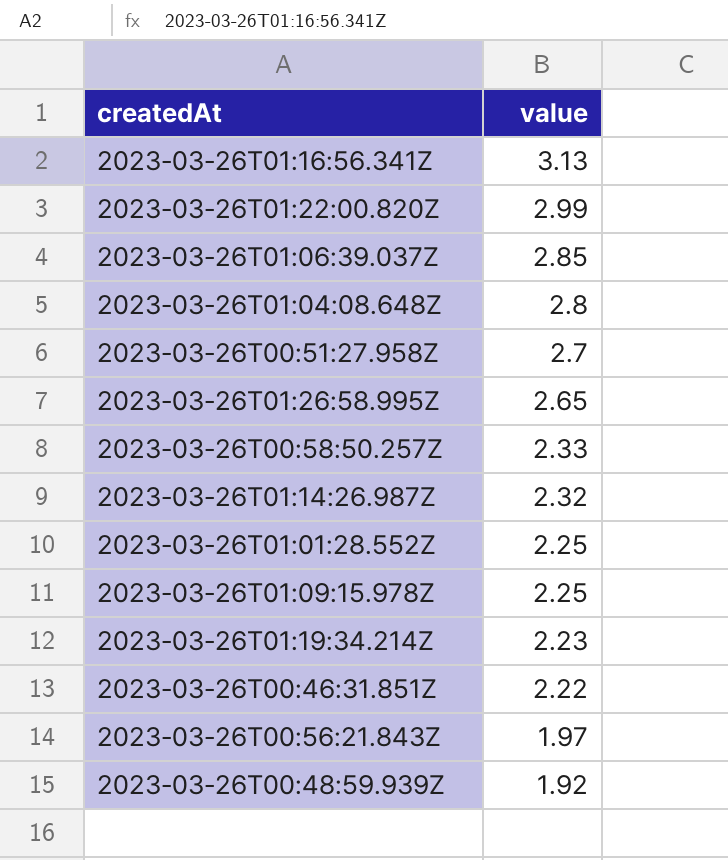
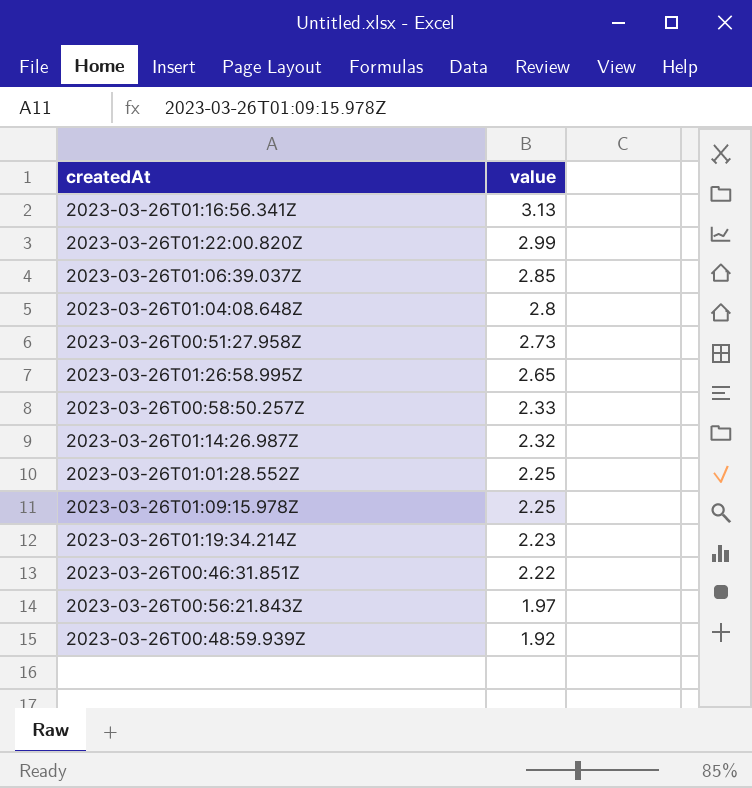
2023-03-26T00:51:27.958Z | value: 2.7 -> 2.73

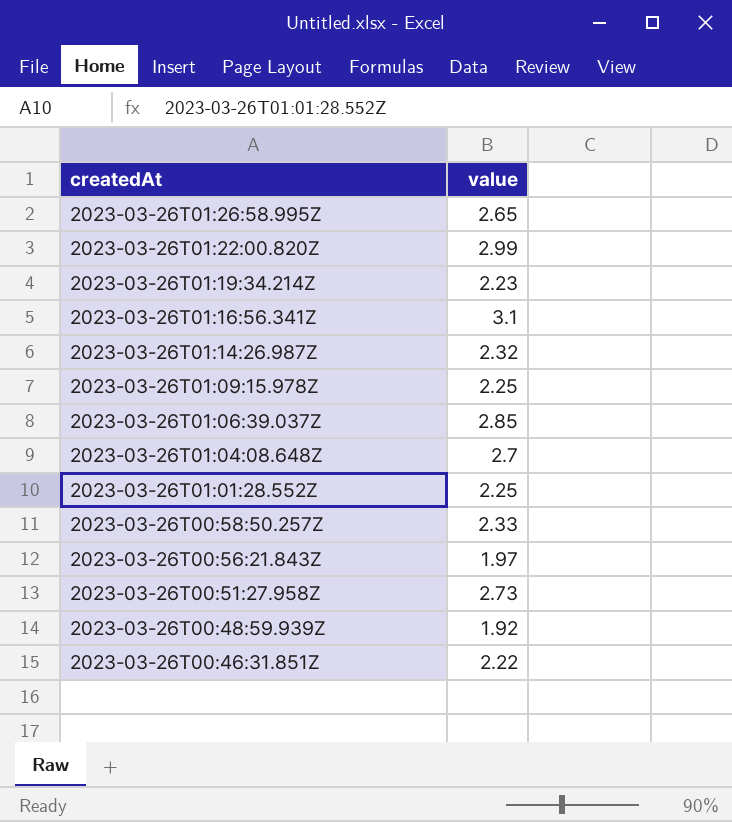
row order: value descending -> createdAt descending
2023-03-26T01:16:56.341Z | value: 3.13 -> 3.1
2023-03-26T01:04:08.648Z | value: 2.8 -> 2.7

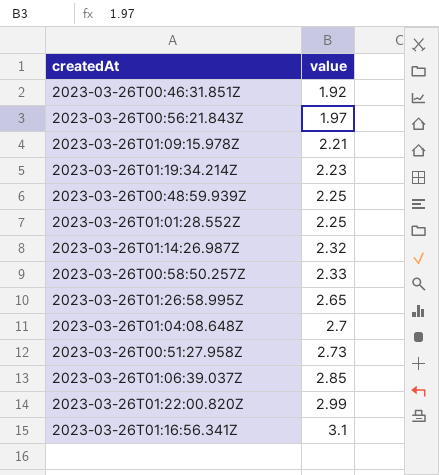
row order: createdAt descending -> value ascending
2023-03-26T00:46:31.851Z | value: 2.22 -> 1.92
2023-03-26T01:09:15.978Z | value: 2.25 -> 2.21
2023-03-26T00:48:59.939Z | value: 1.92 -> 2.25

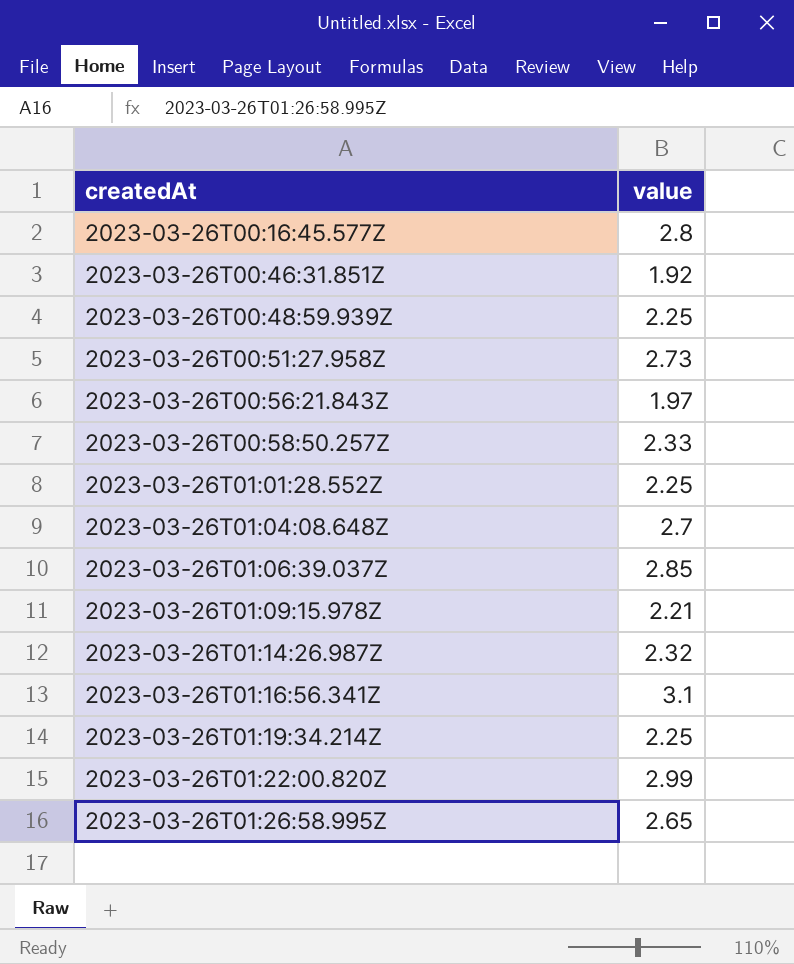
row order: value ascending -> createdAt ascending
row 2023-03-26T00:16:45.577Z: none -> 2.8
2023-03-26T01:19:34.214Z | value: 2.23 -> 2.25

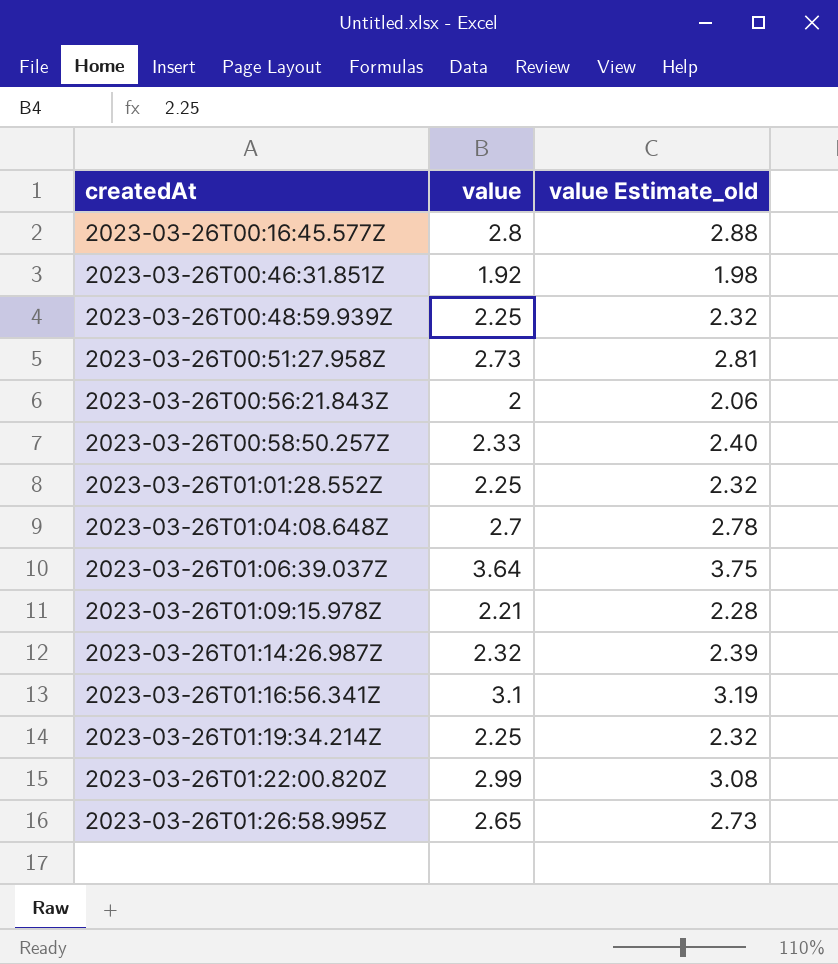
column value Estimate_old | formula: none -> [value] * 1.03
2023-03-26T00:56:21.843Z | value: 1.97 -> 2
2023-03-26T01:06:39.037Z | value: 2.85 -> 3.64

